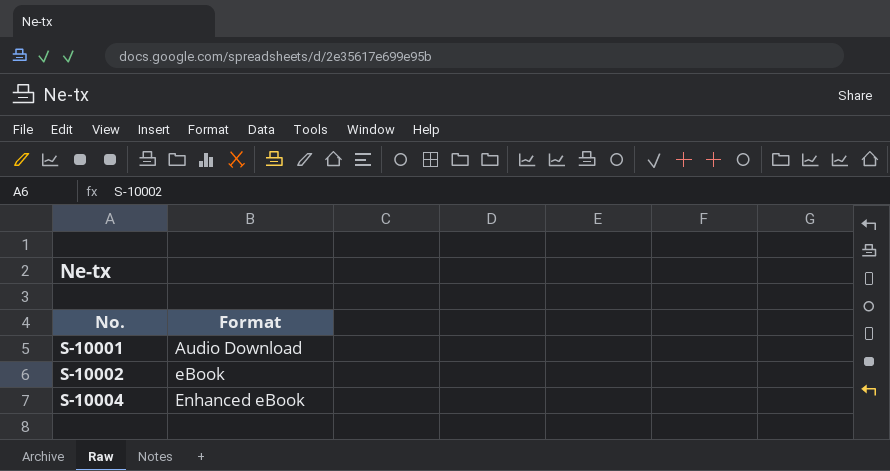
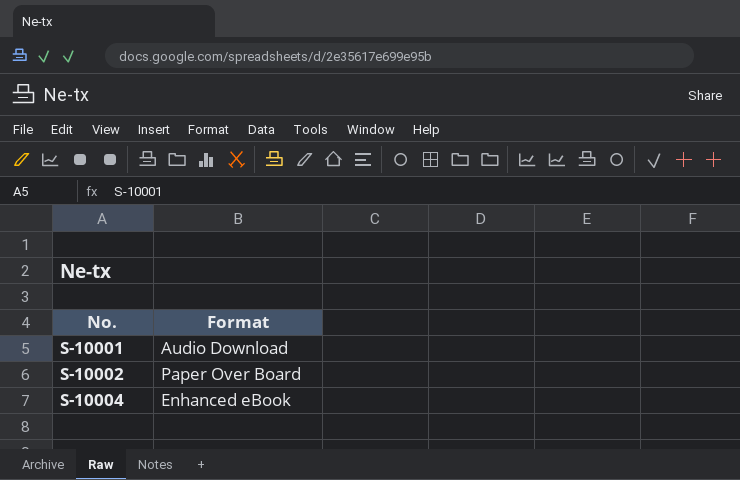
S-10002 | Format: eBook -> Paper Over Board

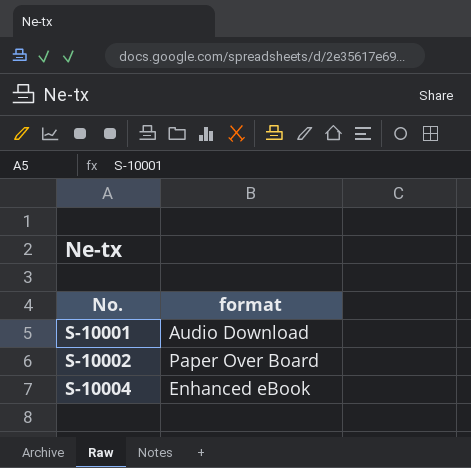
column name: Format -> format

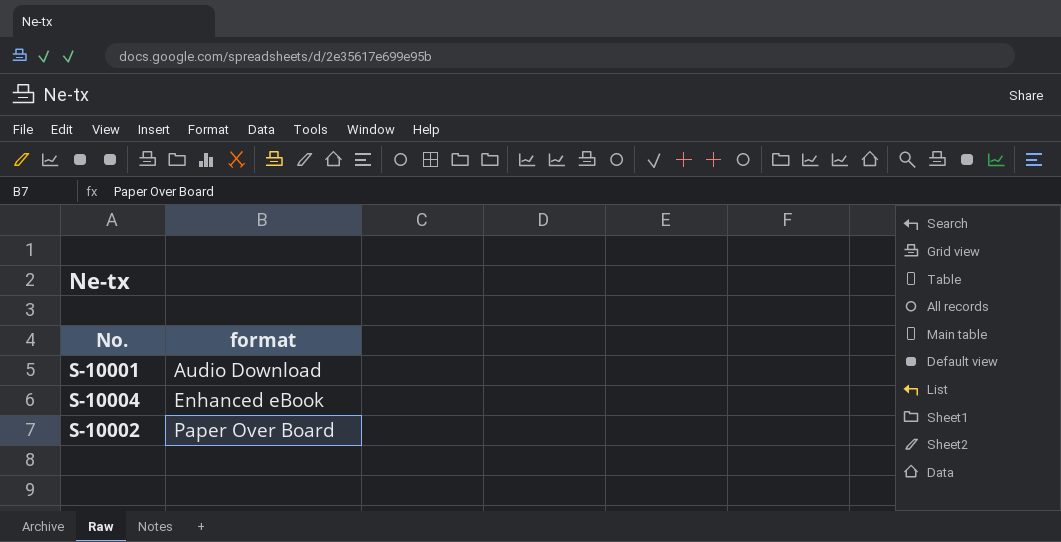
row order: No. ascending -> format ascending

